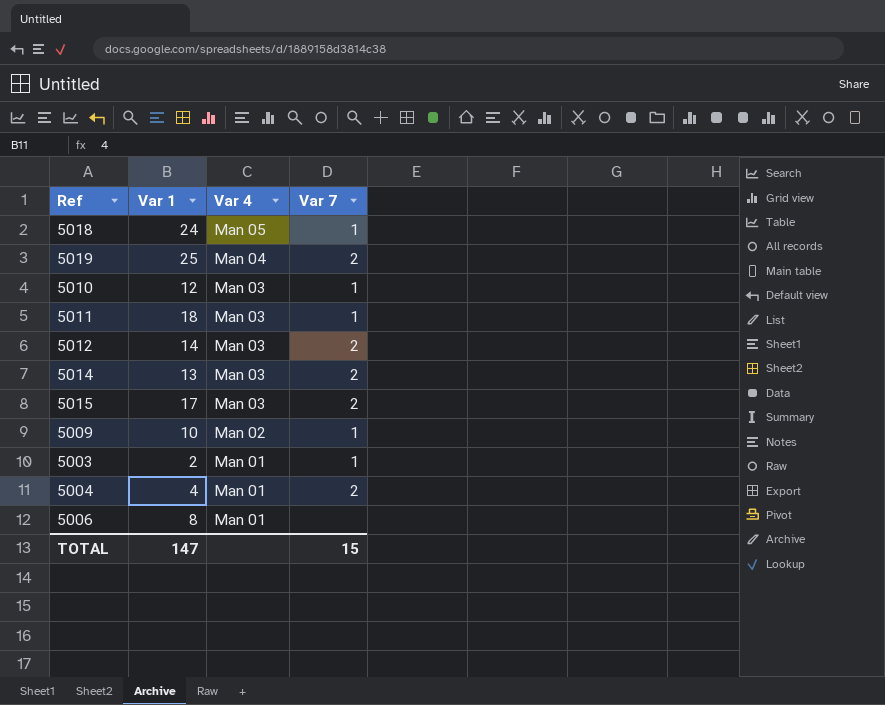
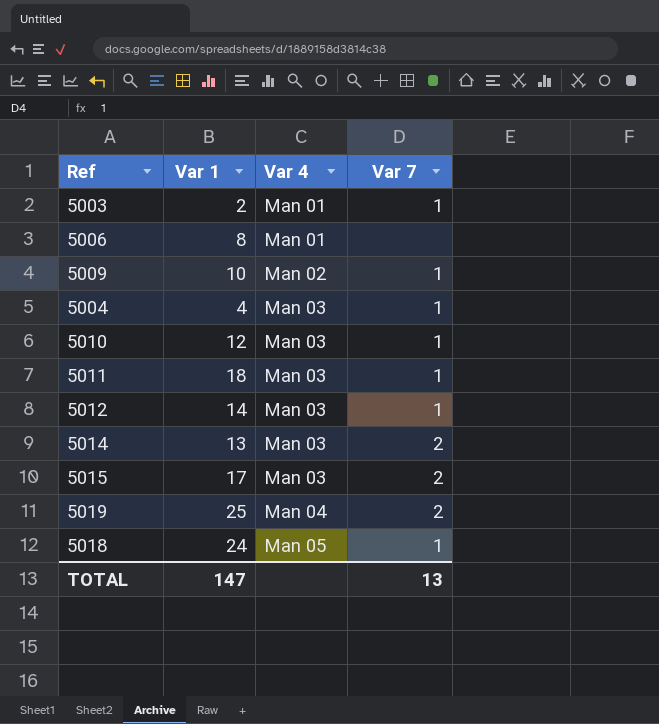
row order: Var 4 descending -> Var 4 ascending
5004 | Var 4: Man 01 -> Man 03
5004 | Var 7: 2 -> 1
5012 | Var 7: 2 -> 1
TOTAL | Var 7: 15 -> 13

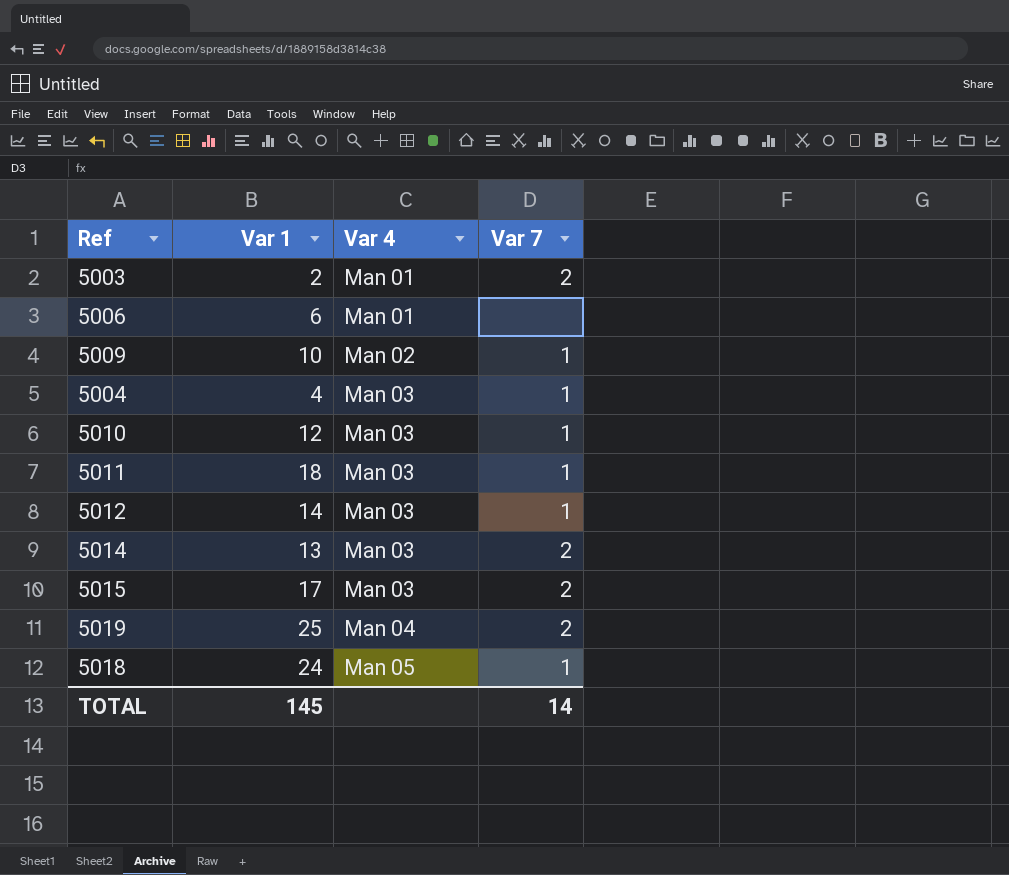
5003 | Var 7: 1 -> 2
5006 | Var 1: 8 -> 6
TOTAL | Var 1: 147 -> 145
TOTAL | Var 7: 13 -> 14

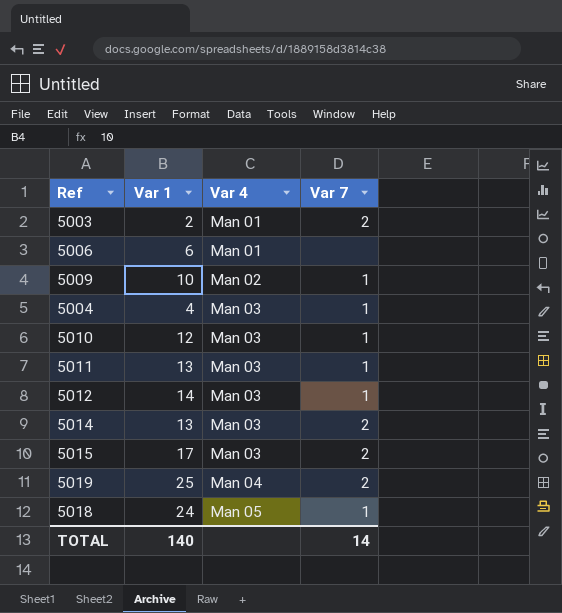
5011 | Var 1: 18 -> 13
TOTAL | Var 1: 145 -> 140

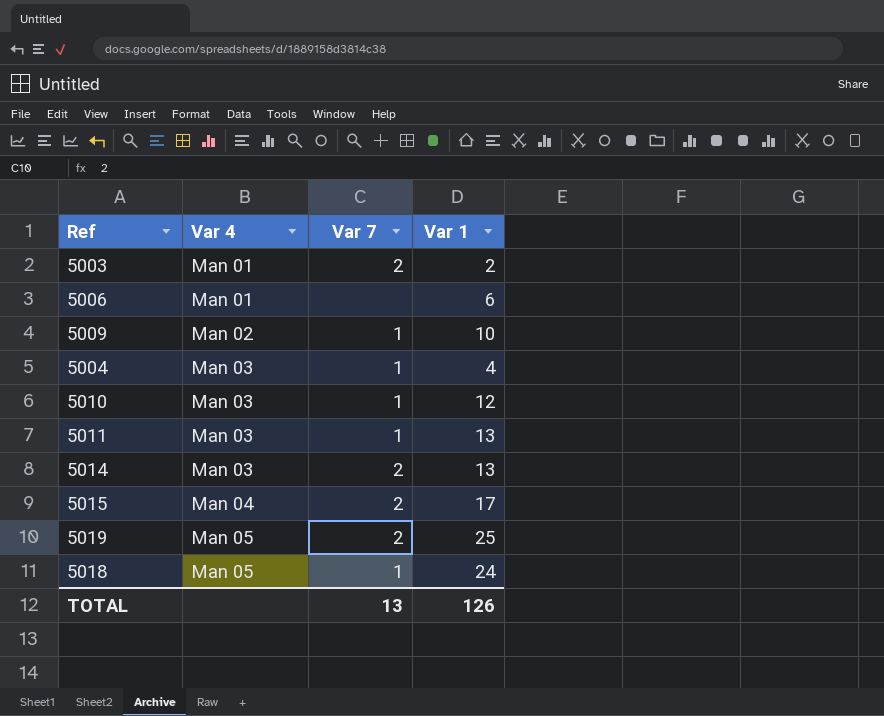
column Var 1 | position: 2 -> 4
row 5012: 14 | Man 03 | 1 -> none
5015 | Var 4: Man 03 -> Man 04
5019 | Var 4: Man 04 -> Man 05
TOTAL | Var 7: 14 -> 13
TOTAL | Var 1: 140 -> 126

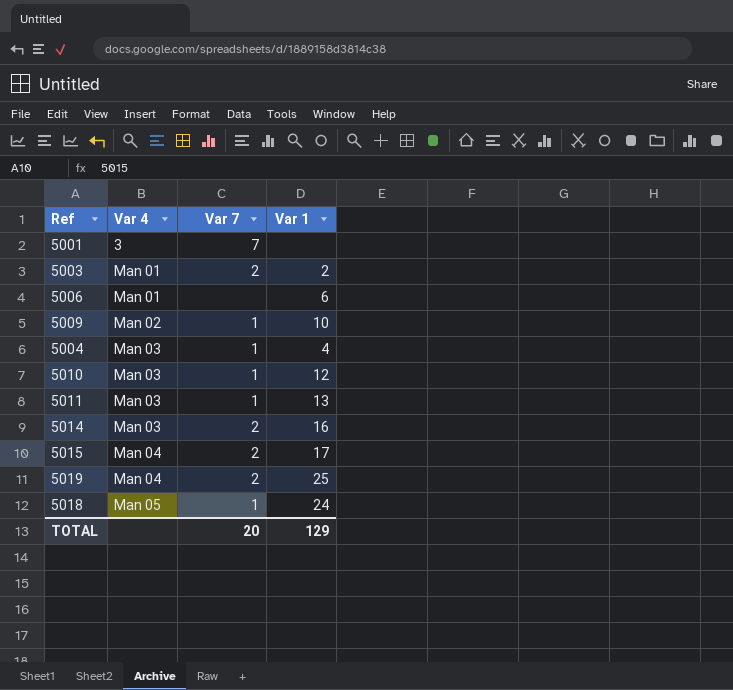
row 5001: none -> 3 | 7 | none
5014 | Var 1: 13 -> 16
5019 | Var 4: Man 05 -> Man 04
TOTAL | Var 7: 13 -> 20
TOTAL | Var 1: 126 -> 129

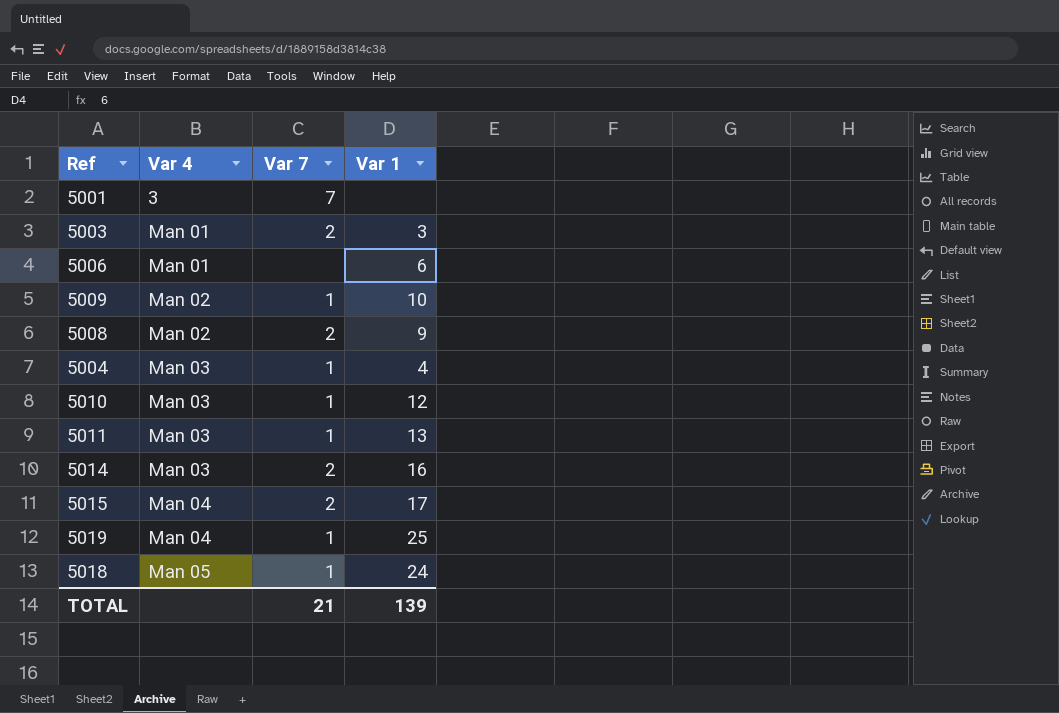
5003 | Var 1: 2 -> 3
row 5008: none -> Man 02 | 2 | 9
5019 | Var 7: 2 -> 1
TOTAL | Var 7: 20 -> 21
TOTAL | Var 1: 129 -> 139

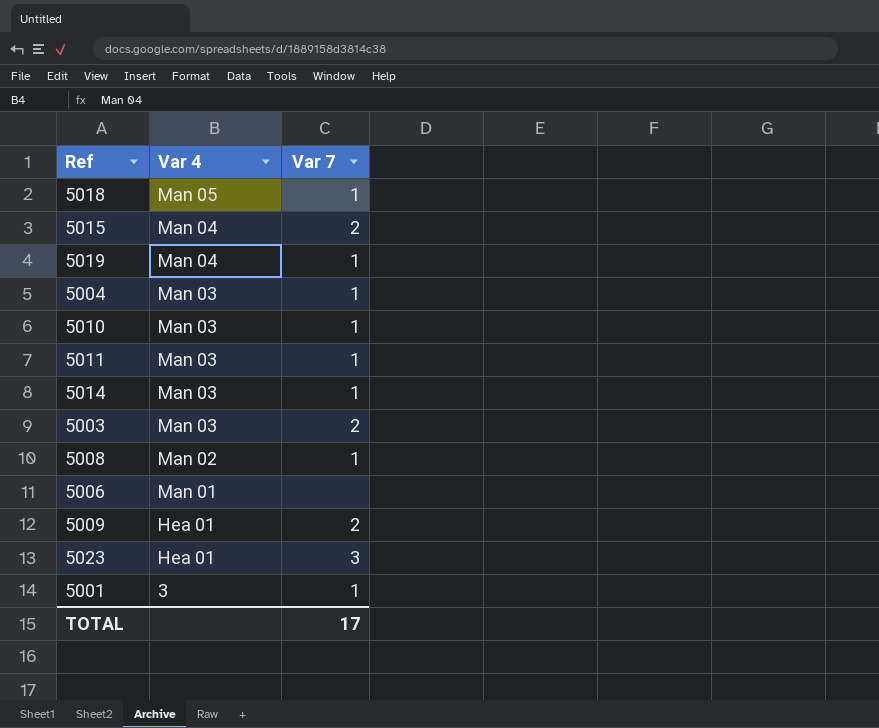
row order: Var 4 ascending -> Var 4 descending
column Var 1 | position: 4 -> none
5014 | Var 7: 2 -> 1
5003 | Var 4: Man 01 -> Man 03
5008 | Var 7: 2 -> 1
5009 | Var 4: Man 02 -> Hea 01
5009 | Var 7: 1 -> 2
row 5023: none -> Hea 01 | 3
5001 | Var 7: 7 -> 1
TOTAL | Var 7: 21 -> 17

